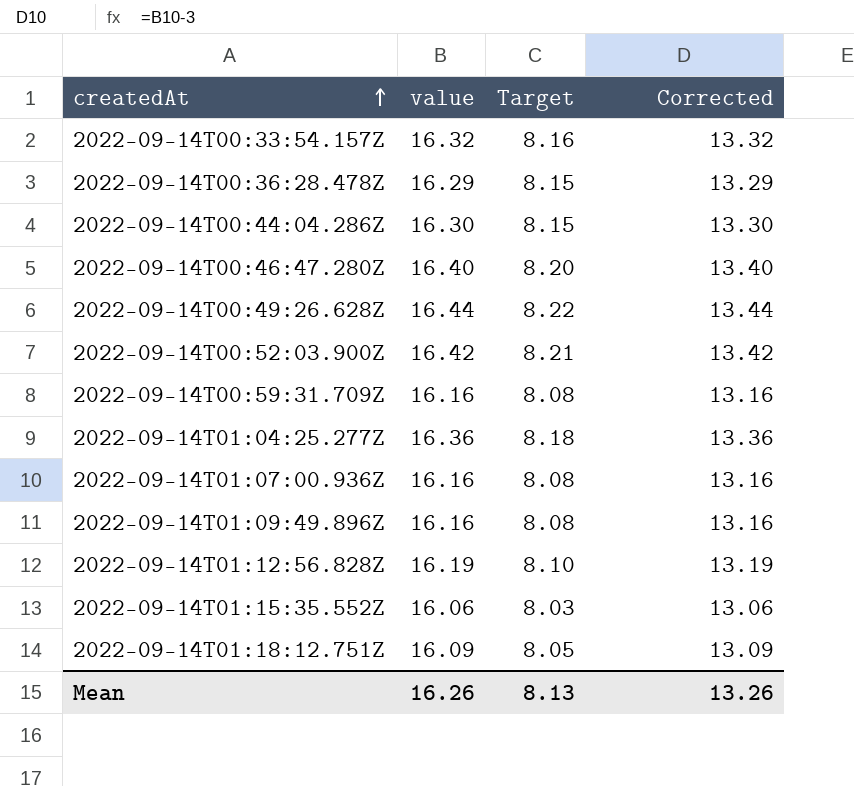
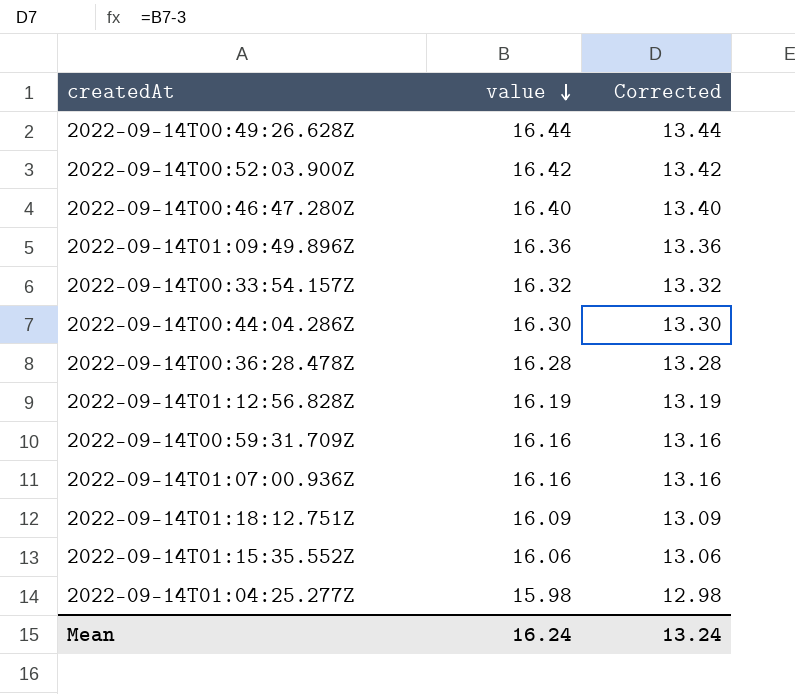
row order: createdAt ascending -> value descending
column Target | formula: [value] * 0.5 -> none
2022-09-14T01:09:49.896Z | value: 16.16 -> 16.36
2022-09-14T01:09:49.896Z | Corrected: 13.16 -> 13.36
2022-09-14T00:36:28.478Z | value: 16.29 -> 16.28
2022-09-14T00:36:28.478Z | Corrected: 13.29 -> 13.28
2022-09-14T01:04:25.277Z | value: 16.36 -> 15.98
2022-09-14T01:04:25.277Z | Corrected: 13.36 -> 12.98
Mean | value: 16.26 -> 16.24
Mean | Corrected: 13.26 -> 13.24

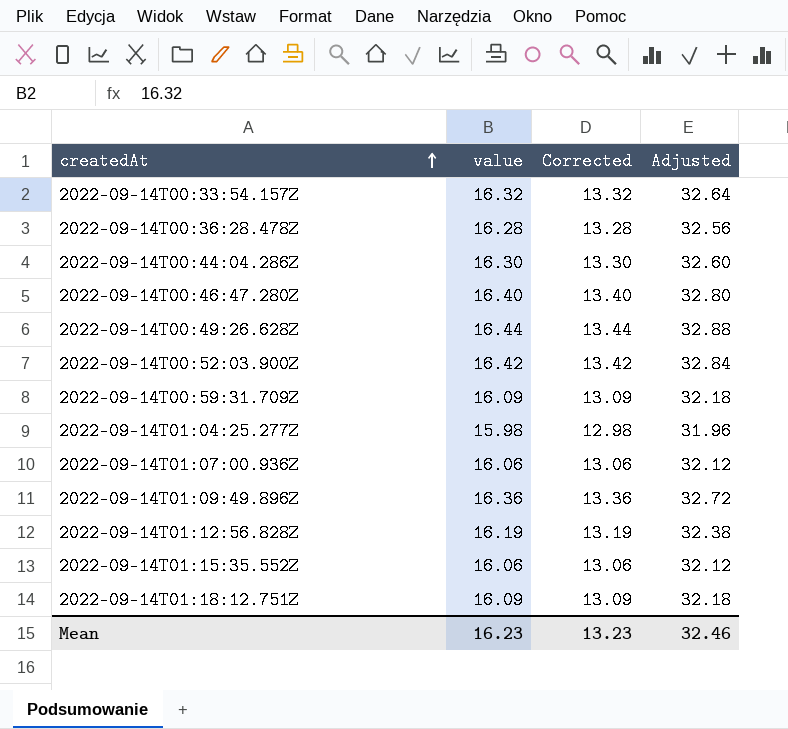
row order: value descending -> createdAt ascending
column Adjusted | formula: none -> [value] * 2
2022-09-14T00:59:31.709Z | value: 16.16 -> 16.09
2022-09-14T00:59:31.709Z | Corrected: 13.16 -> 13.09
2022-09-14T01:07:00.936Z | value: 16.16 -> 16.06
2022-09-14T01:07:00.936Z | Corrected: 13.16 -> 13.06
Mean | value: 16.24 -> 16.23
Mean | Corrected: 13.24 -> 13.23

